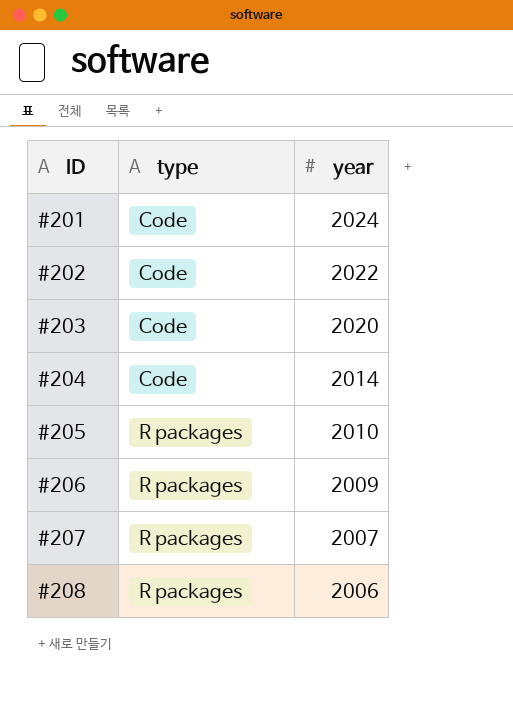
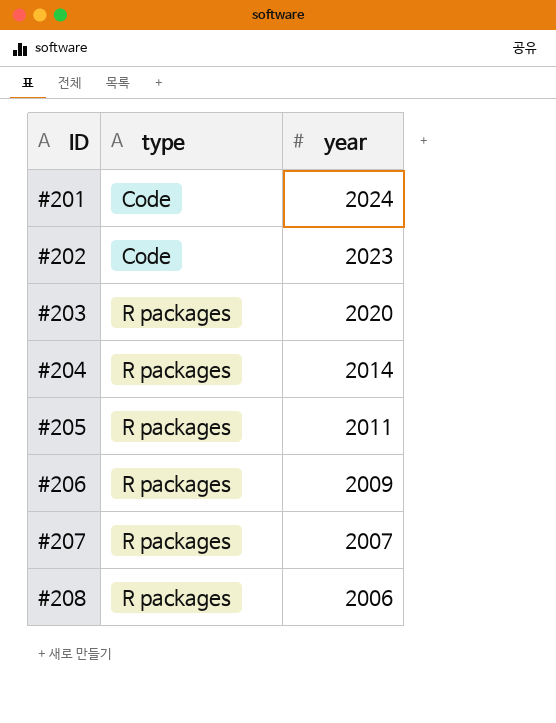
#202 | year: 2022 -> 2023
#203 | type: Code -> R packages
#204 | type: Code -> R packages
#205 | year: 2010 -> 2011

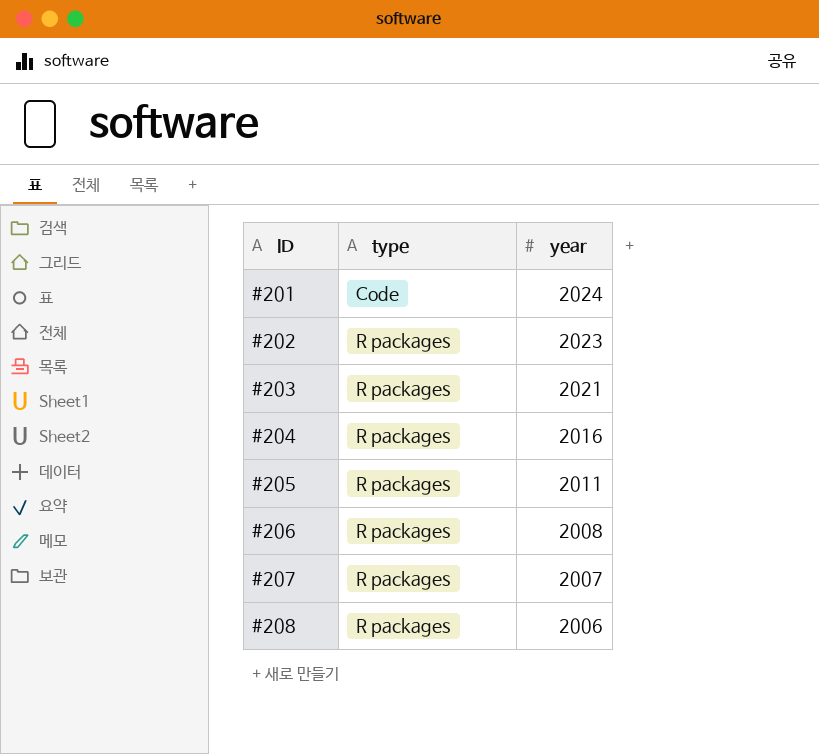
#202 | type: Code -> R packages
#203 | year: 2020 -> 2021
#204 | year: 2014 -> 2016
#206 | year: 2009 -> 2008

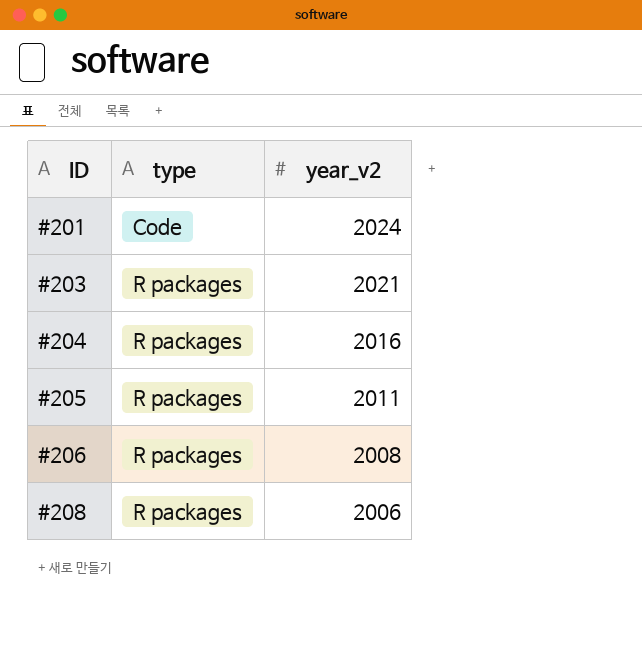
column name: year -> year_v2
row #202: R packages | 2023 -> none
row #207: R packages | 2007 -> none

